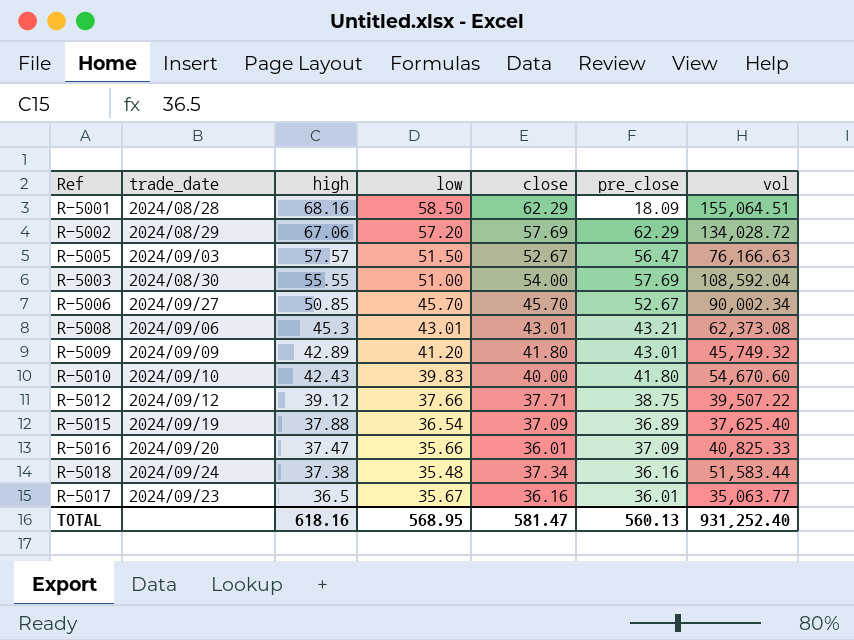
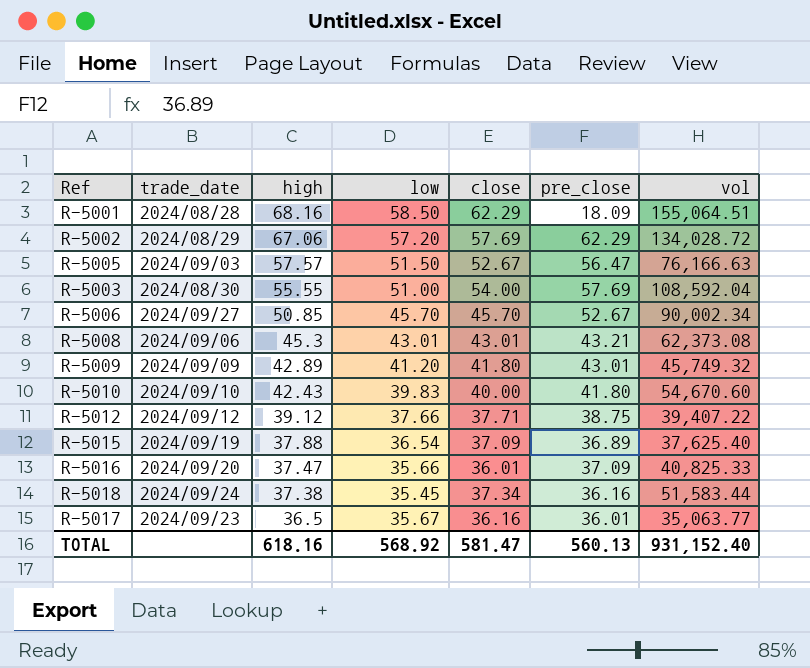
R-5012 | vol: 39,507.22 -> 39,407.22
R-5018 | low: 35.48 -> 35.45
TOTAL | low: 568.95 -> 568.92
TOTAL | vol: 931,252.40 -> 931,152.40

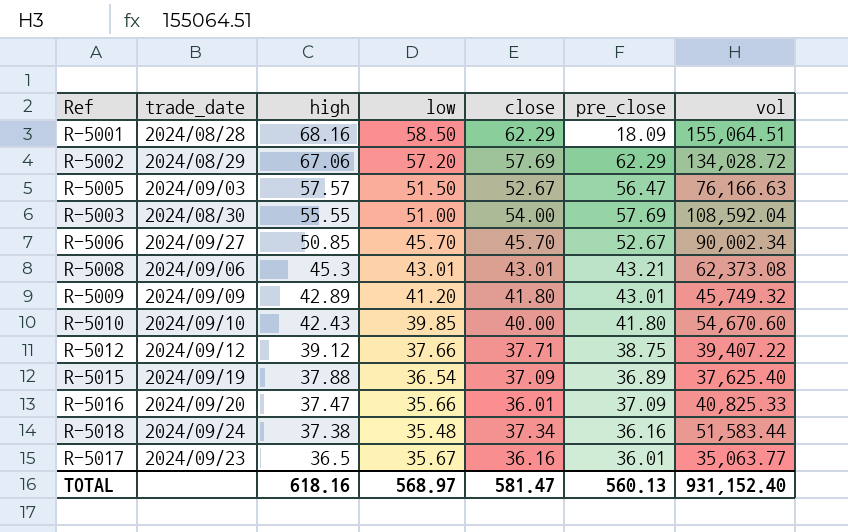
R-5010 | low: 39.83 -> 39.85
R-5018 | low: 35.45 -> 35.48
TOTAL | low: 568.92 -> 568.97

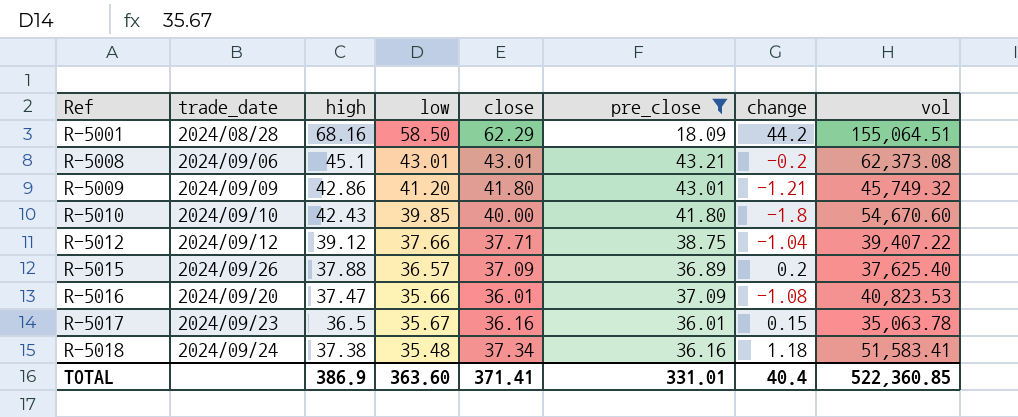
filter: none -> pre_close <= 43.21
row order: high descending -> Ref ascending
column change | formula: none -> [close] - [pre_close]
R-5008 | high: 45.3 -> 45.1
R-5009 | high: 42.89 -> 42.86
R-5015 | trade_date: 2024/09/19 -> 2024/09/26
R-5015 | low: 36.54 -> 36.57
R-5016 | vol: 40,825.33 -> 40,823.53
R-5017 | vol: 35,063.77 -> 35,063.78
R-5018 | vol: 51,583.44 -> 51,583.41
TOTAL | high: 618.16 -> 386.9
TOTAL | low: 568.97 -> 363.60
TOTAL | close: 581.47 -> 371.41
TOTAL | pre_close: 560.13 -> 331.01
TOTAL | vol: 931,152.40 -> 522,360.85

